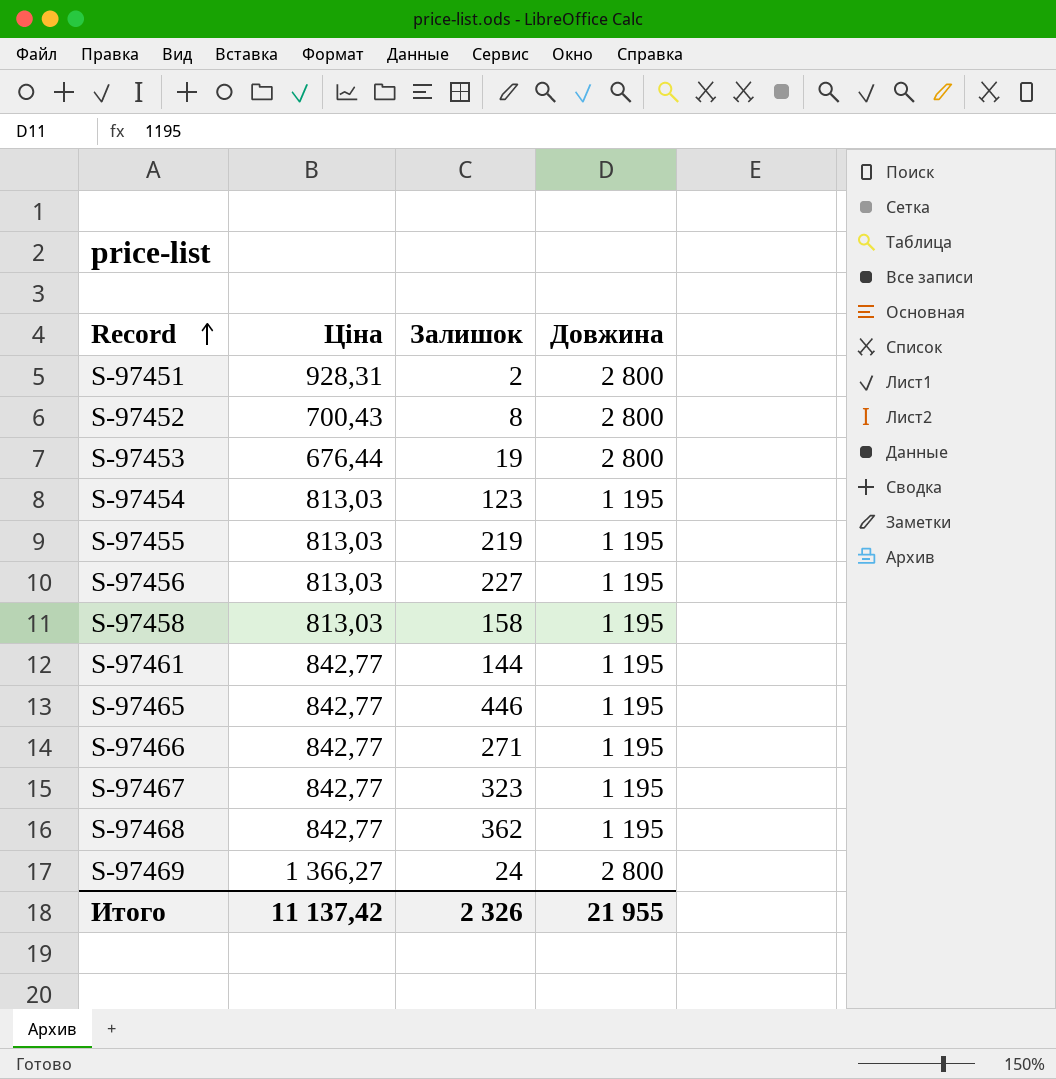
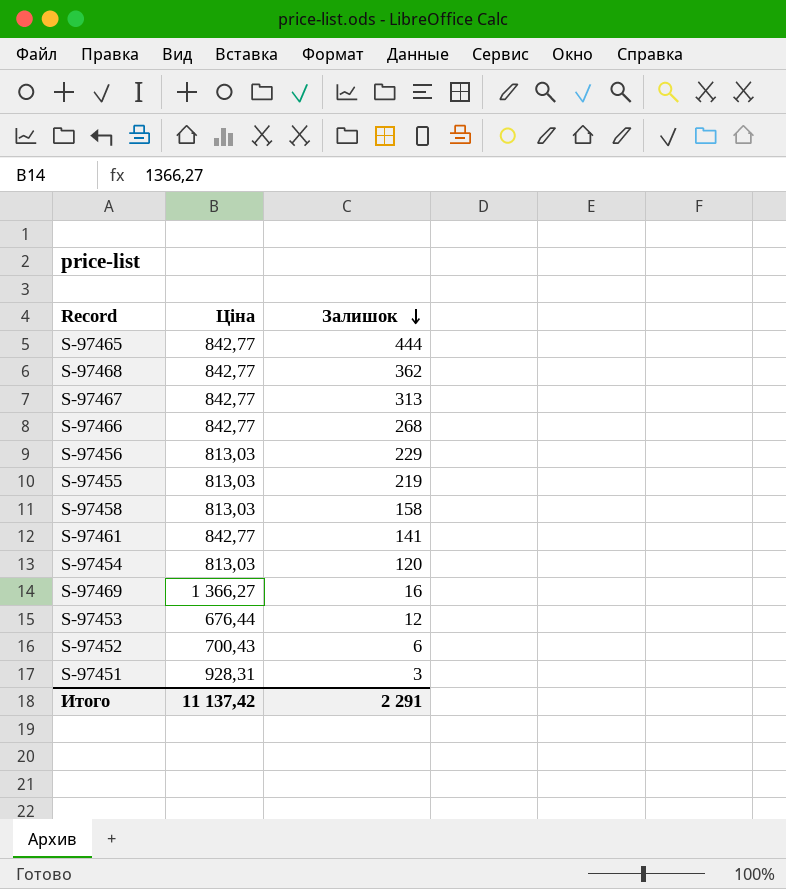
row order: Record ascending -> Залишок descending
column Довжина | position: 4 -> none
S-97465 | Залишок: 446 -> 444
S-97467 | Залишок: 323 -> 313
S-97466 | Залишок: 271 -> 268
S-97456 | Залишок: 227 -> 229
S-97461 | Залишок: 144 -> 141
S-97454 | Залишок: 123 -> 120
S-97469 | Залишок: 24 -> 16
S-97453 | Залишок: 19 -> 12
S-97452 | Залишок: 8 -> 6
S-97451 | Залишок: 2 -> 3
Итого | Залишок: 2 326 -> 2 291

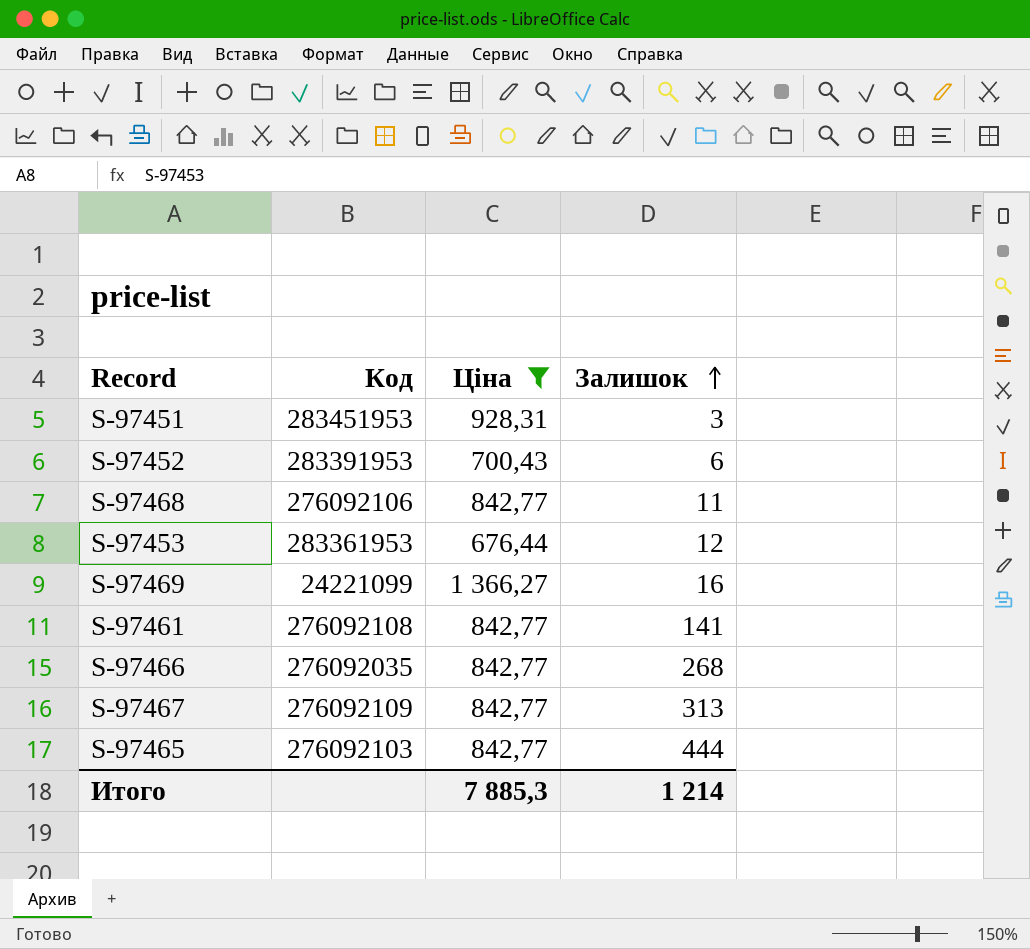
filter: none -> Ціна != 813,03
row order: Залишок descending -> Залишок ascending
column Код | position: none -> 2
S-97468 | Залишок: 362 -> 11
Итого | Ціна: 11 137,42 -> 7 885,3
Итого | Залишок: 2 291 -> 1 214

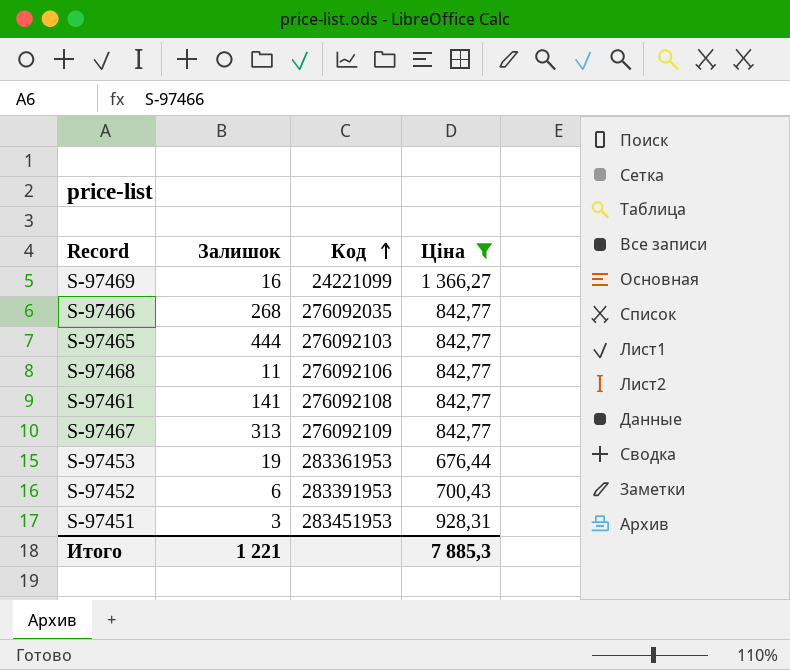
row order: Залишок ascending -> Код ascending
column Залишок | position: 4 -> 2
S-97453 | Залишок: 12 -> 19
Итого | Залишок: 1 214 -> 1 221

